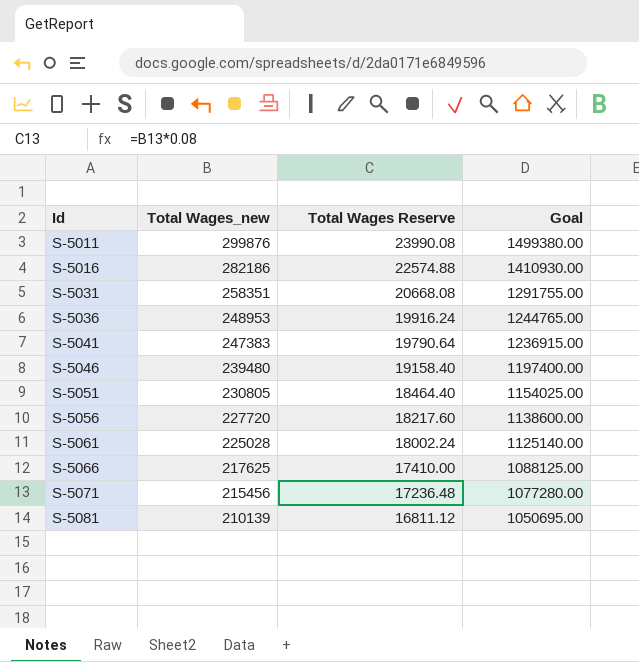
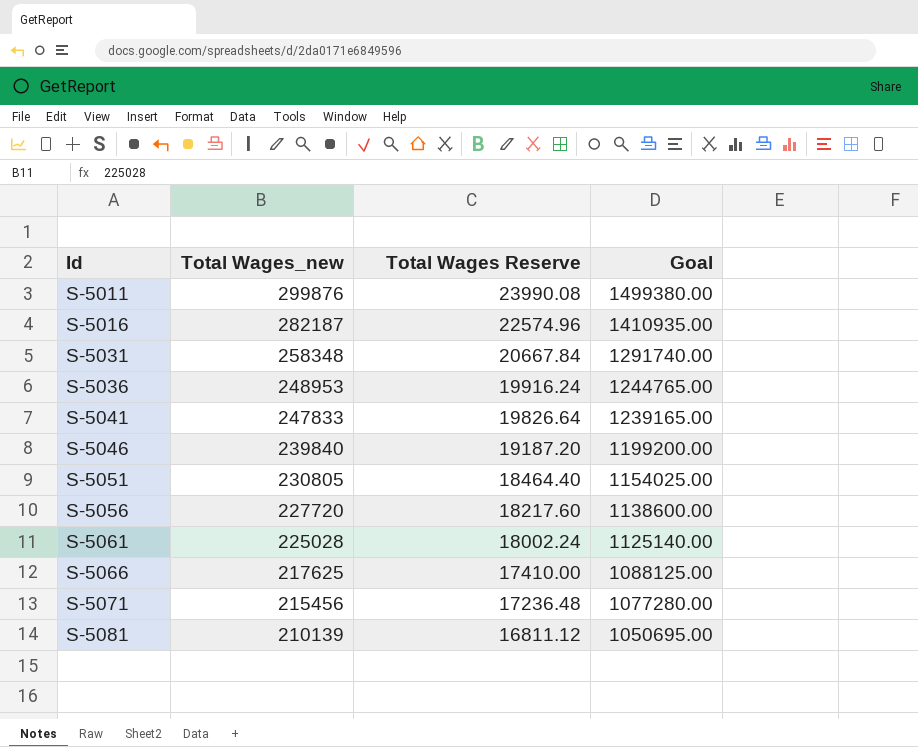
S-5016 | Total Wages_new: 282186 -> 282187
S-5016 | Total Wages Reserve: 22574.88 -> 22574.96
S-5016 | Goal: 1410930.00 -> 1410935.00
S-5031 | Total Wages_new: 258351 -> 258348
S-5031 | Total Wages Reserve: 20668.08 -> 20667.84
S-5031 | Goal: 1291755.00 -> 1291740.00
S-5041 | Total Wages_new: 247383 -> 247833
S-5041 | Total Wages Reserve: 19790.64 -> 19826.64
S-5041 | Goal: 1236915.00 -> 1239165.00
S-5046 | Total Wages_new: 239480 -> 239840
S-5046 | Total Wages Reserve: 19158.40 -> 19187.20
S-5046 | Goal: 1197400.00 -> 1199200.00

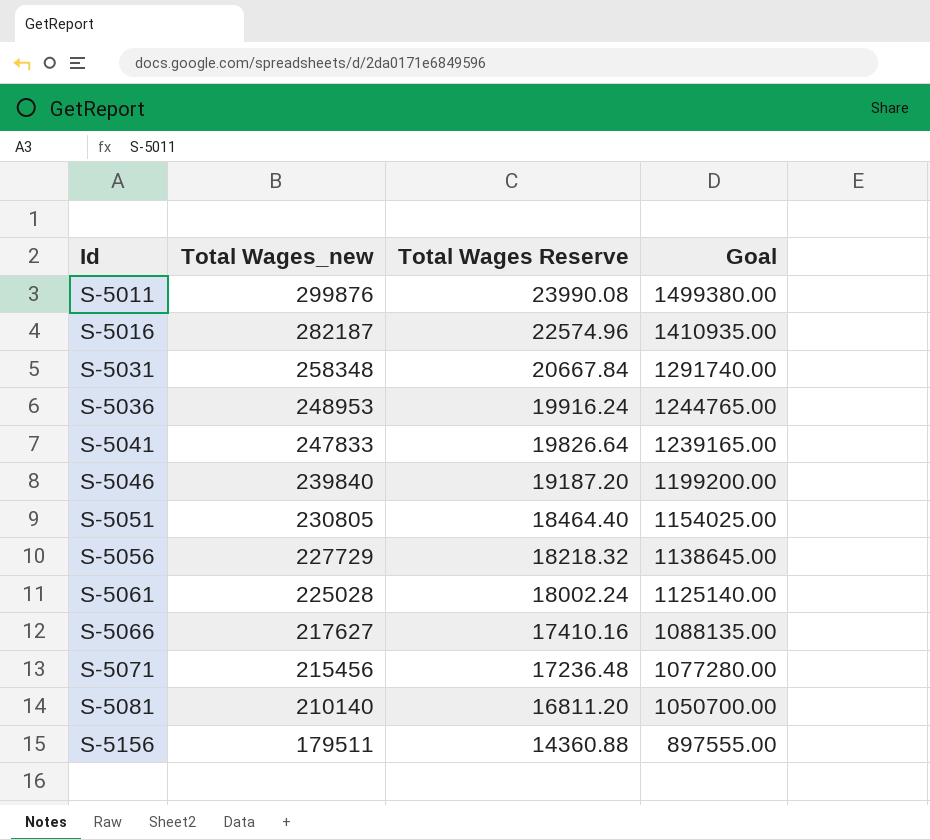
S-5056 | Total Wages_new: 227720 -> 227729
S-5056 | Total Wages Reserve: 18217.60 -> 18218.32
S-5056 | Goal: 1138600.00 -> 1138645.00
S-5066 | Total Wages_new: 217625 -> 217627
S-5066 | Total Wages Reserve: 17410.00 -> 17410.16
S-5066 | Goal: 1088125.00 -> 1088135.00
S-5081 | Total Wages_new: 210139 -> 210140
S-5081 | Total Wages Reserve: 16811.12 -> 16811.20
S-5081 | Goal: 1050695.00 -> 1050700.00
row S-5156: none -> 179511 | 14360.88 | 897555.00

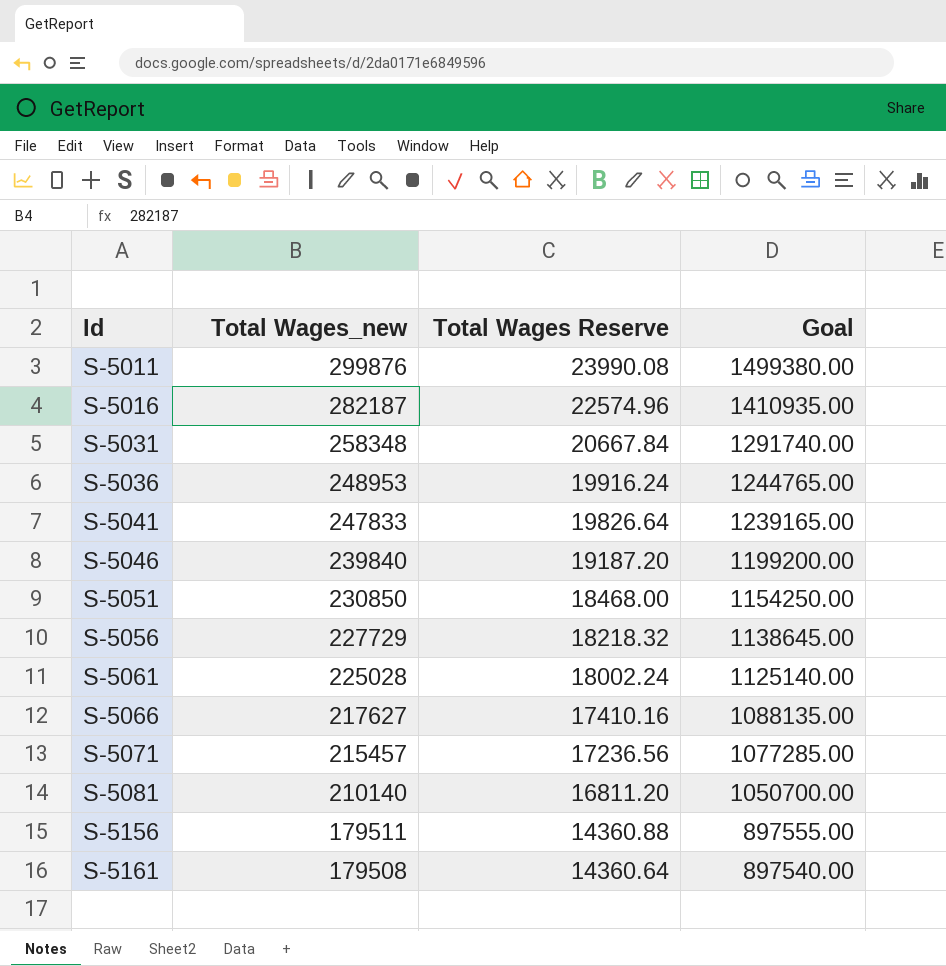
S-5051 | Total Wages_new: 230805 -> 230850
S-5051 | Total Wages Reserve: 18464.40 -> 18468.00
S-5051 | Goal: 1154025.00 -> 1154250.00
S-5071 | Total Wages_new: 215456 -> 215457
S-5071 | Total Wages Reserve: 17236.48 -> 17236.56
S-5071 | Goal: 1077280.00 -> 1077285.00
row S-5161: none -> 179508 | 14360.64 | 897540.00

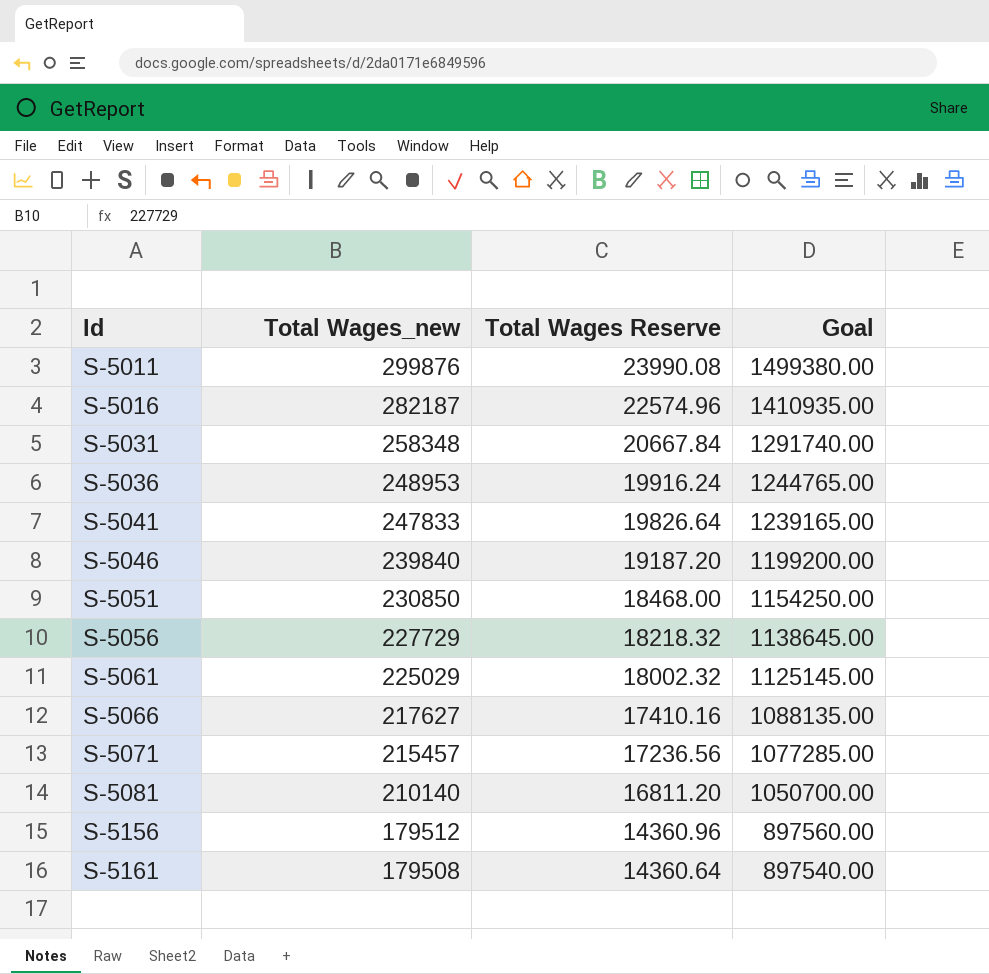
S-5061 | Total Wages_new: 225028 -> 225029
S-5061 | Total Wages Reserve: 18002.24 -> 18002.32
S-5061 | Goal: 1125140.00 -> 1125145.00
S-5156 | Total Wages_new: 179511 -> 179512
S-5156 | Total Wages Reserve: 14360.88 -> 14360.96
S-5156 | Goal: 897555.00 -> 897560.00

